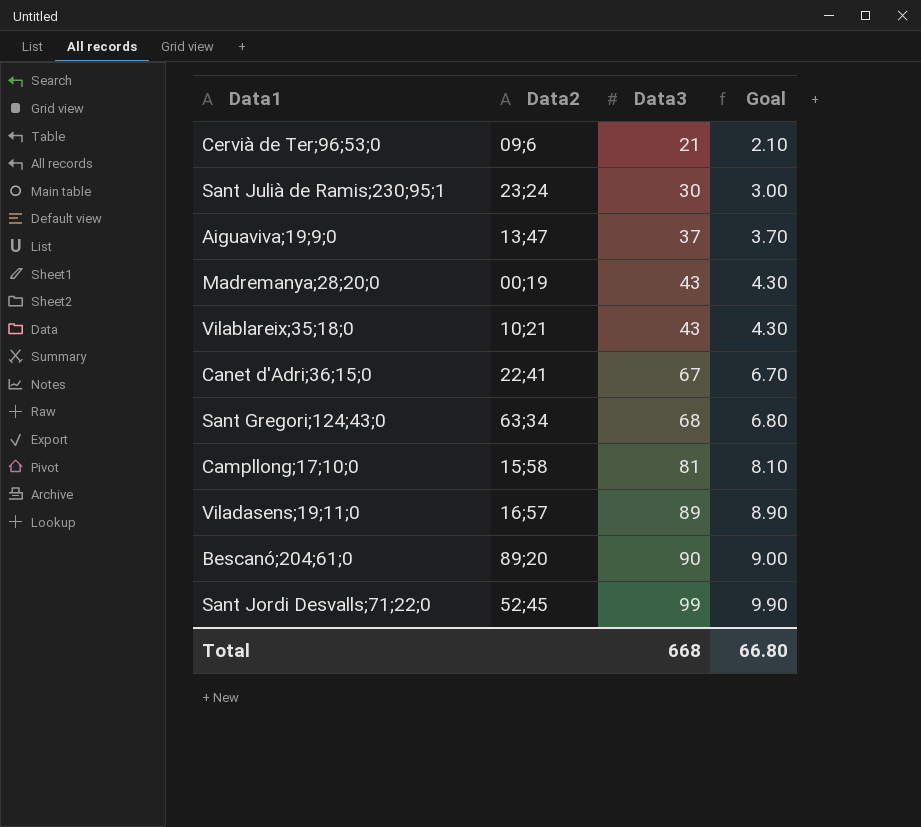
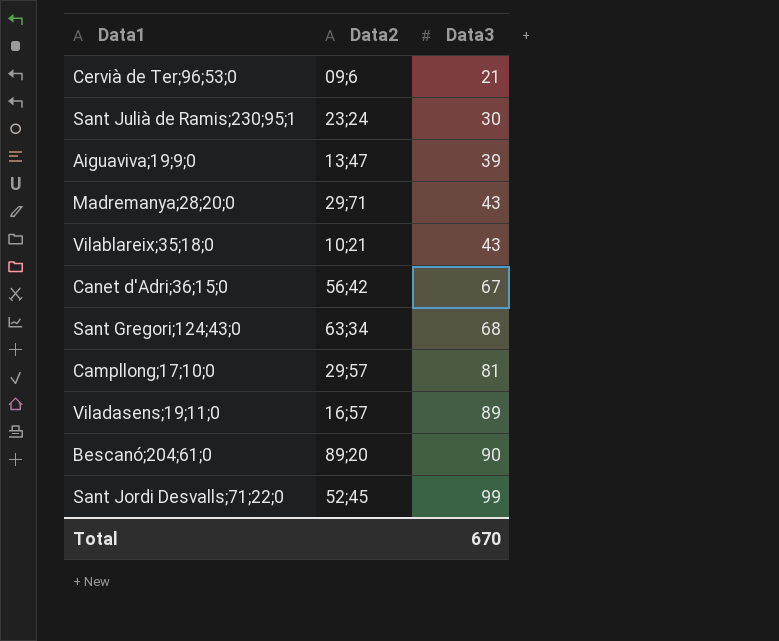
column Goal | formula: [Data3] * 0.1 -> none
Aiguaviva;19;9;0 | Data3: 37 -> 39
Madremanya;28;20;0 | Data2: 00;19 -> 29;71
Canet d'Adri;36;15;0 | Data2: 22;41 -> 56;42
Campllong;17;10;0 | Data2: 15;58 -> 29;57
Total | Data3: 668 -> 670

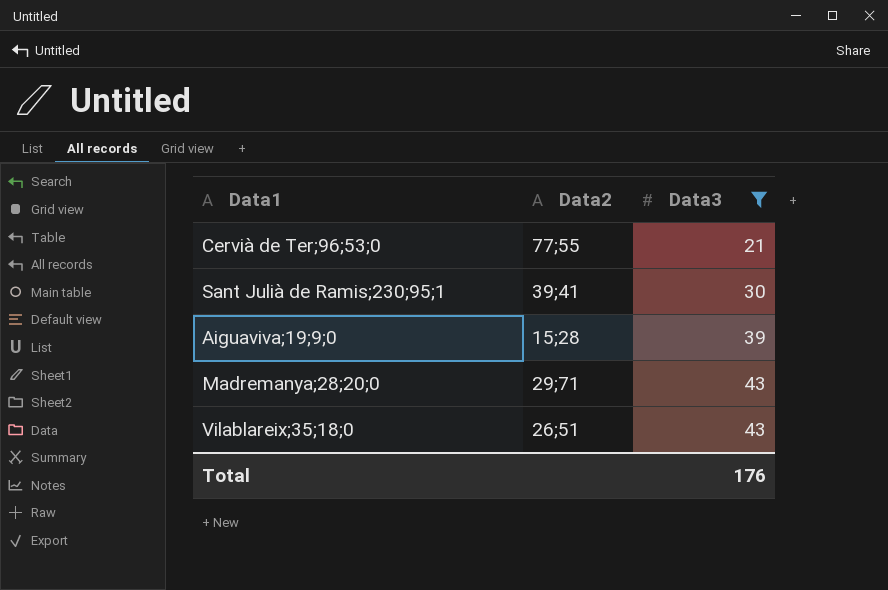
filter: none -> Data3 <= 43
Cervià de Ter;96;53;0 | Data2: 09;6 -> 77;55
Sant Julià de Ramis;230;95;1 | Data2: 23;24 -> 39;41
Aiguaviva;19;9;0 | Data2: 13;47 -> 15;28
Vilablareix;35;18;0 | Data2: 10;21 -> 26;51
Total | Data3: 670 -> 176

